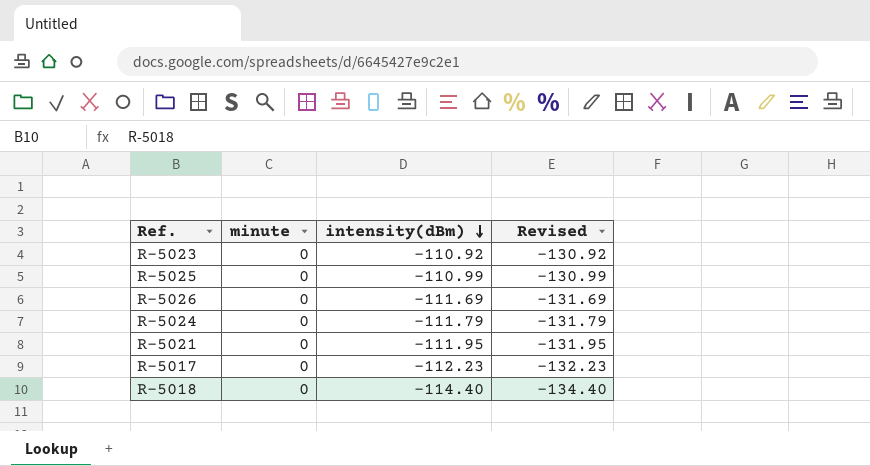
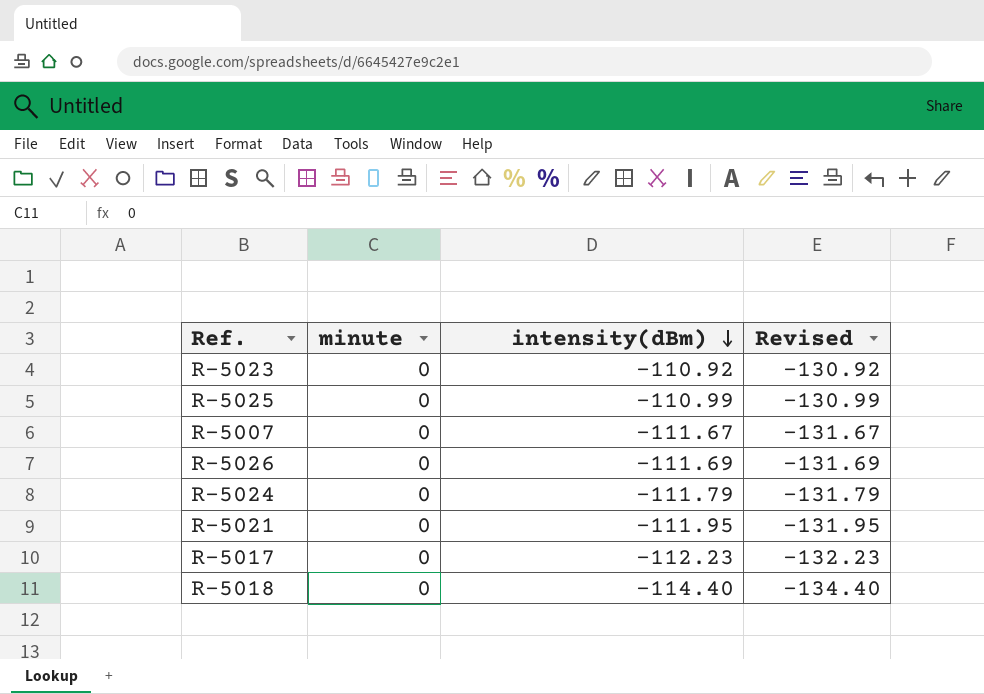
row R-5007: none -> 0 | -111.67 | -131.67

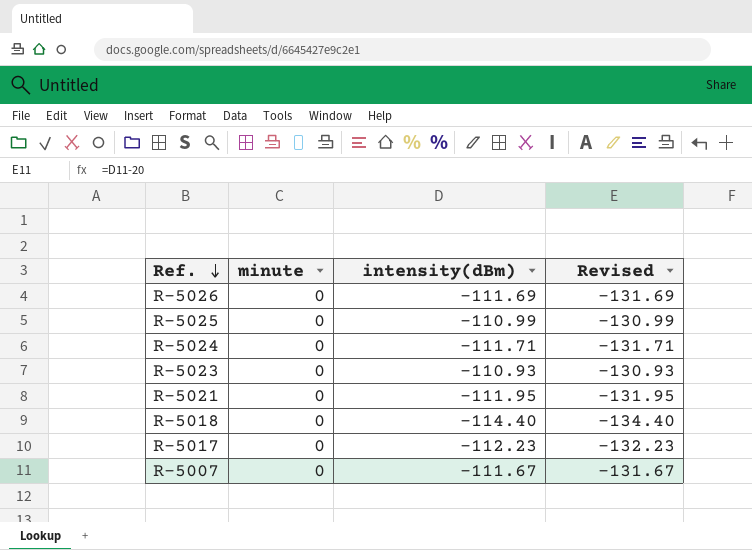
row order: intensity(dBm) descending -> Ref. descending
R-5024 | intensity(dBm): -111.79 -> -111.71
R-5024 | Revised: -131.79 -> -131.71
R-5023 | intensity(dBm): -110.92 -> -110.93
R-5023 | Revised: -130.92 -> -130.93

